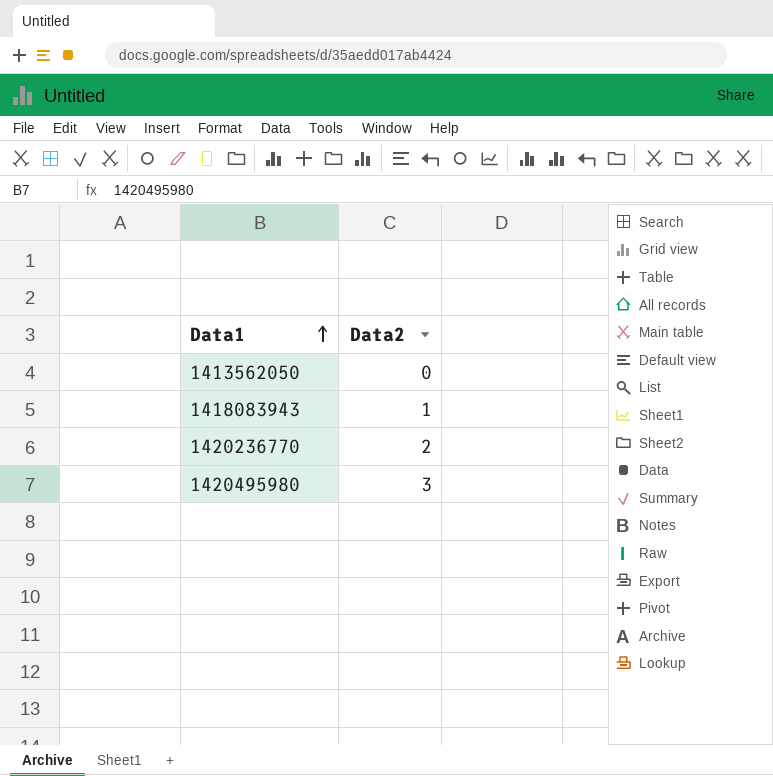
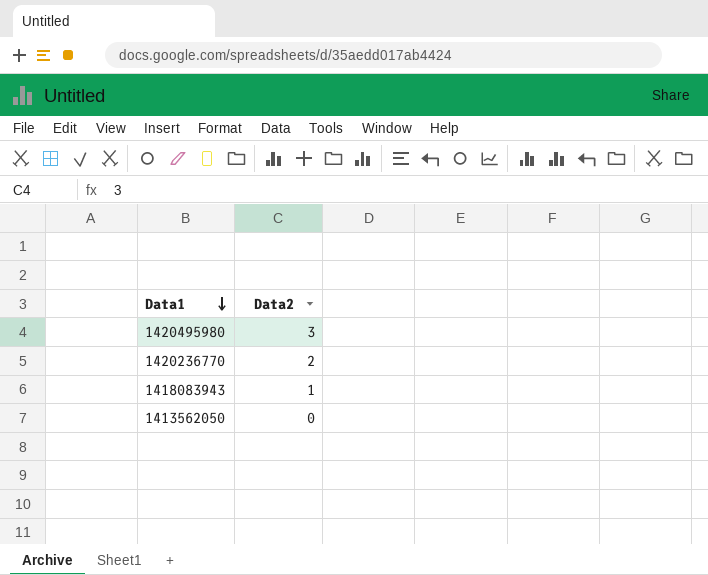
row order: Data1 ascending -> Data1 descending

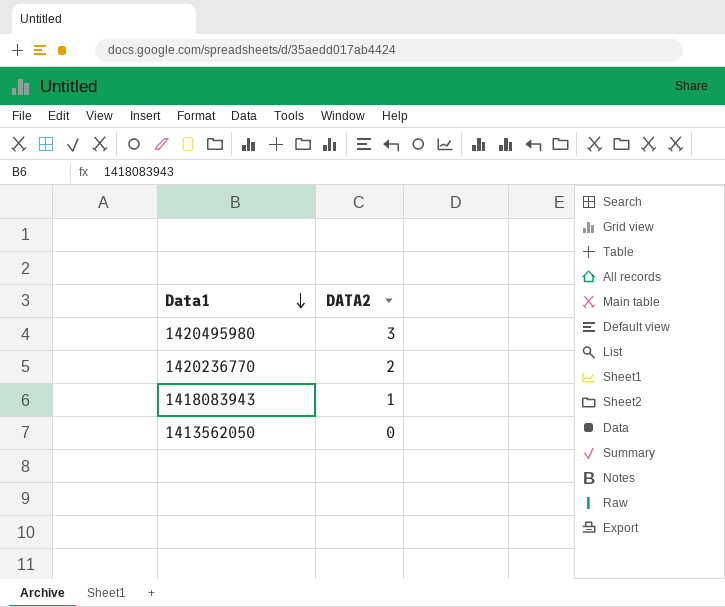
column name: Data2 -> DATA2

